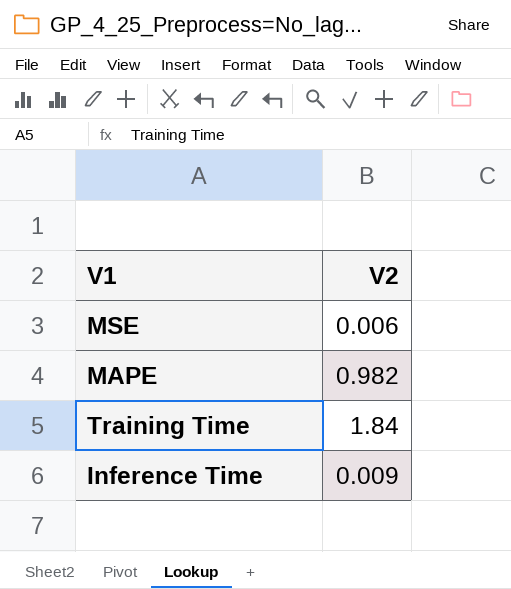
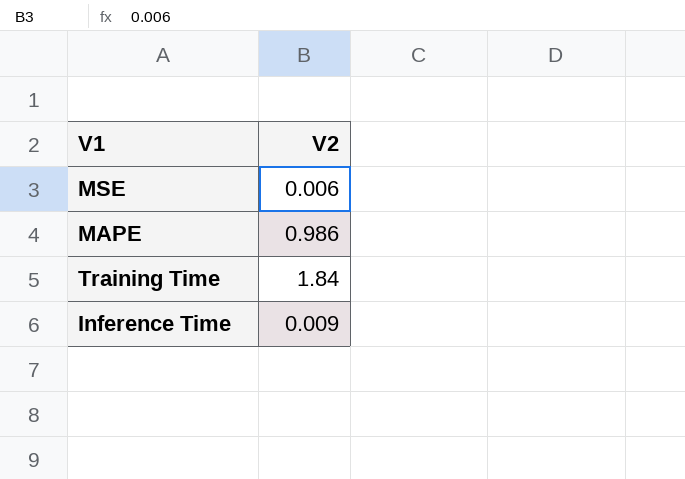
MAPE | V2: 0.982 -> 0.986

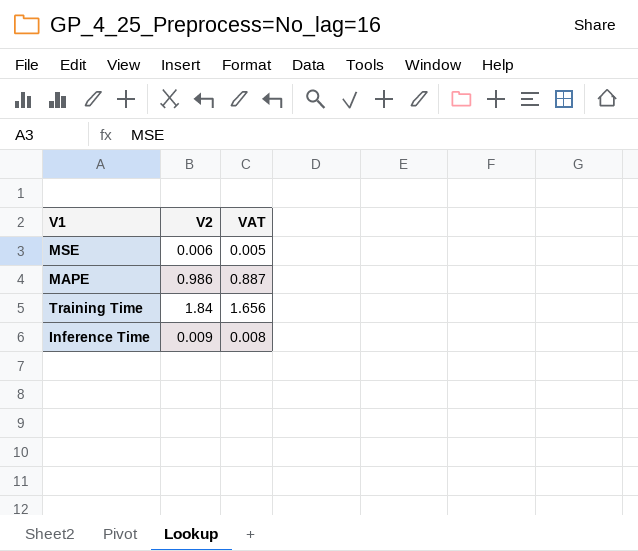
column VAT | formula: none -> [V2] * 0.9

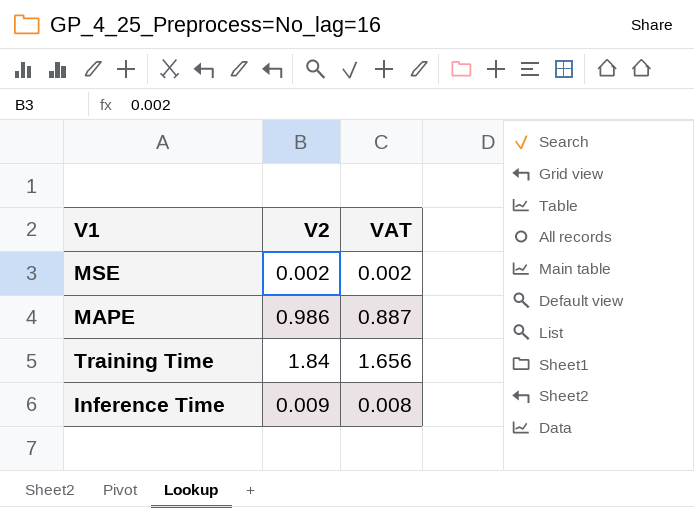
MSE | V2: 0.006 -> 0.002
MSE | VAT: 0.005 -> 0.002

